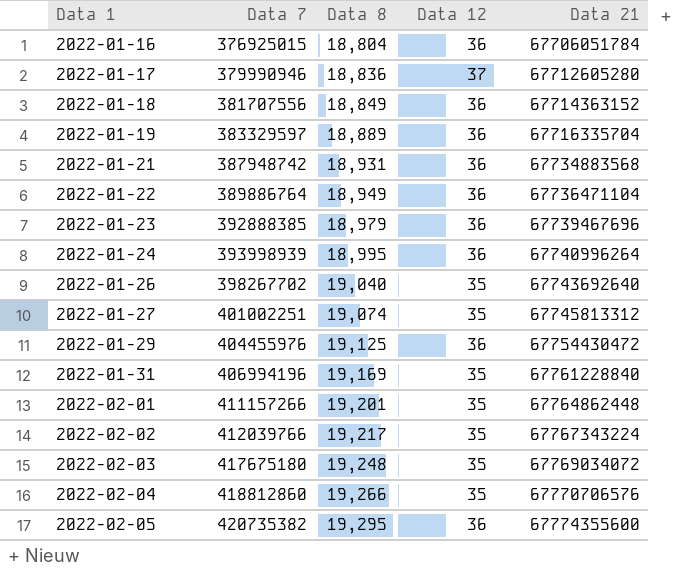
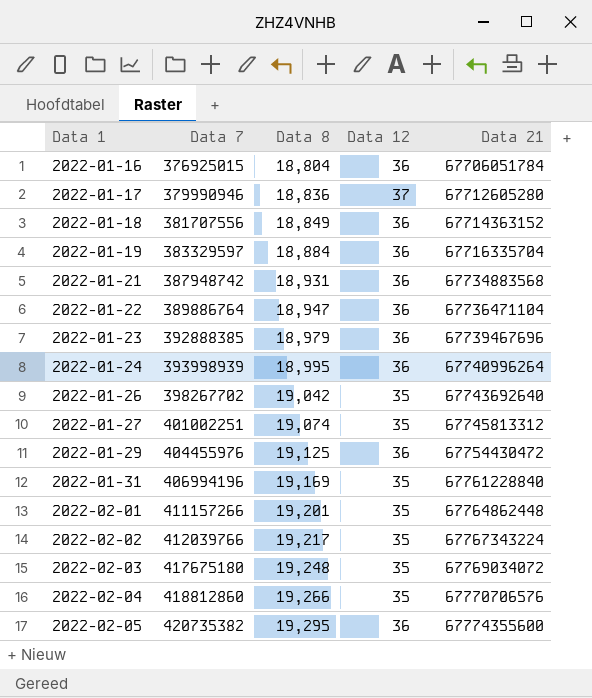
2022-01-19 | Data 8: 18,889 -> 18,884
2022-01-22 | Data 8: 18,949 -> 18,947
2022-01-26 | Data 8: 19,040 -> 19,042

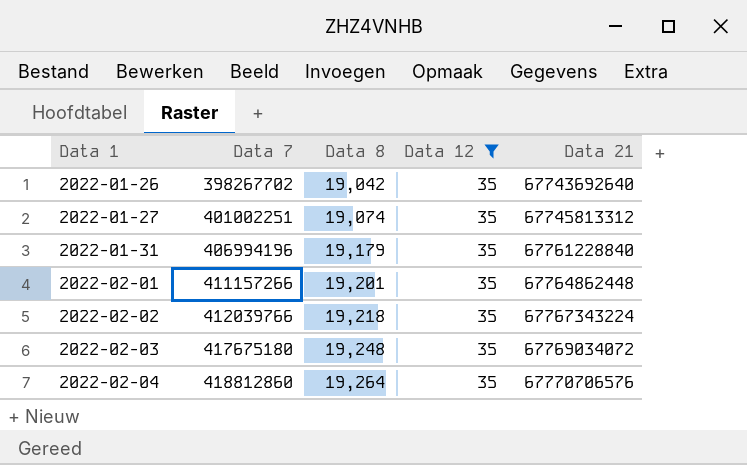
filter: none -> Data 12 = 35
2022-01-31 | Data 8: 19,169 -> 19,179
2022-02-02 | Data 8: 19,217 -> 19,218
2022-02-04 | Data 8: 19,266 -> 19,264

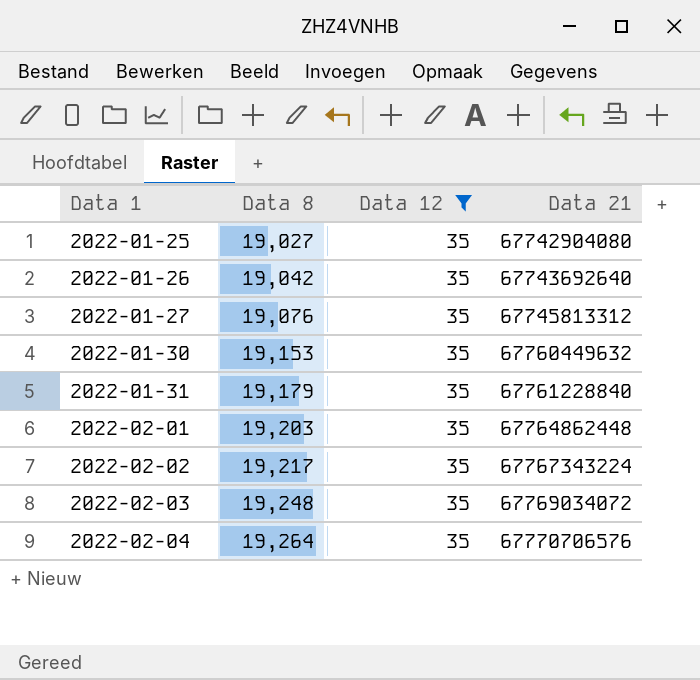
column Data 7 | position: 2 -> none
row 2022-01-25: none -> 19,027 | 35 | 67742904080
2022-01-27 | Data 8: 19,074 -> 19,076
row 2022-01-30: none -> 19,153 | 35 | 67760449632
2022-02-01 | Data 8: 19,201 -> 19,203
2022-02-02 | Data 8: 19,218 -> 19,217

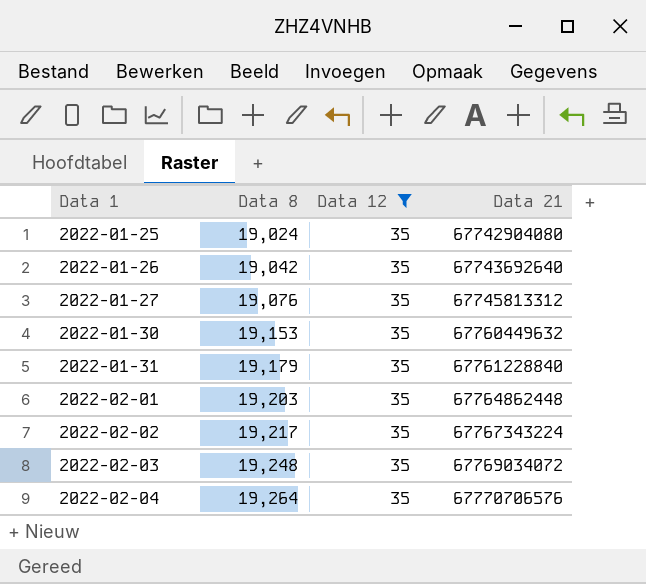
2022-01-25 | Data 8: 19,027 -> 19,024

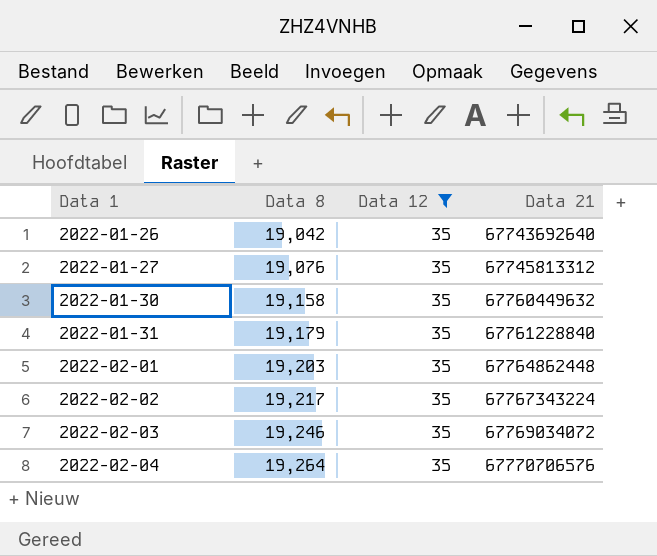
row 2022-01-25: 19,024 | 35 | 67742904080 -> none
2022-01-30 | Data 8: 19,153 -> 19,158
2022-02-03 | Data 8: 19,248 -> 19,246

